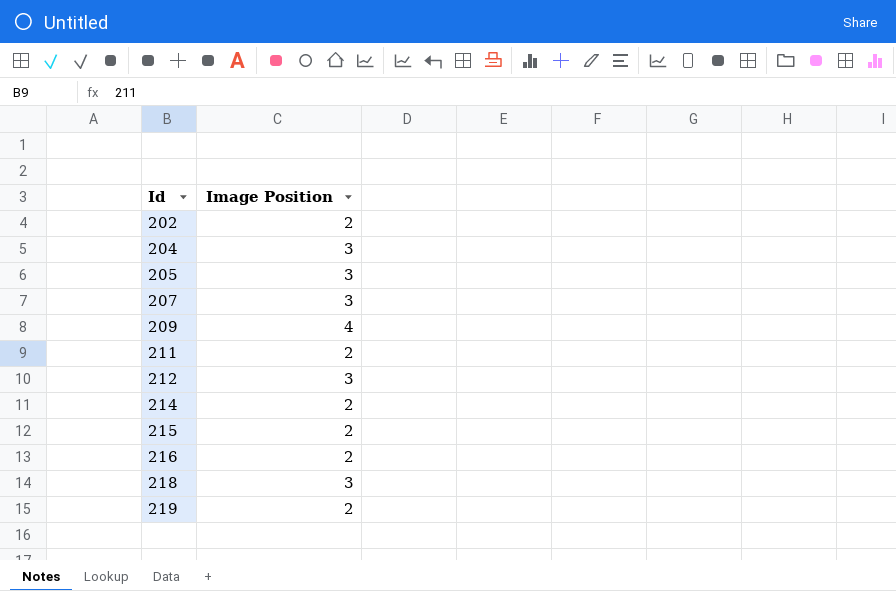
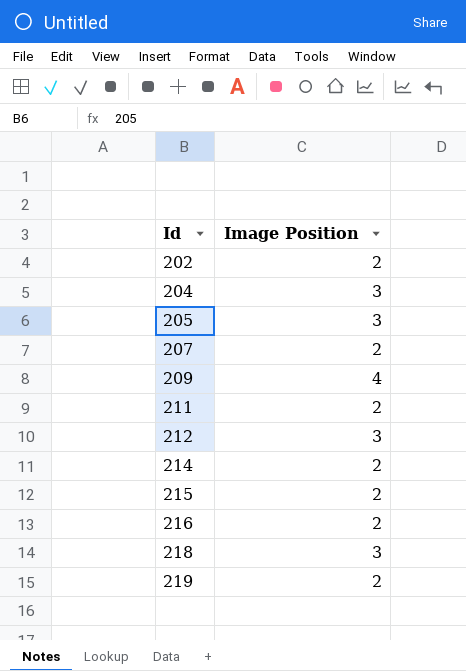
207 | Image Position: 3 -> 2

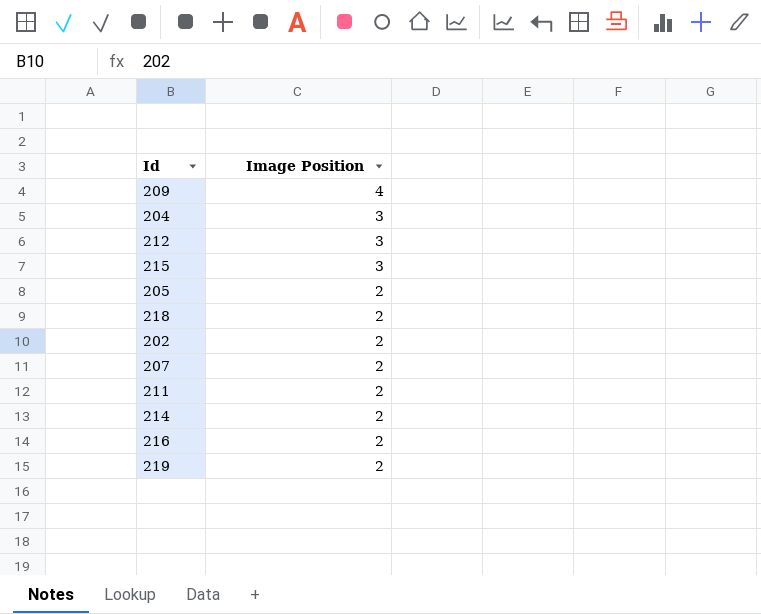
row order: Id ascending -> Image Position descending
215 | Image Position: 2 -> 3
205 | Image Position: 3 -> 2
218 | Image Position: 3 -> 2

